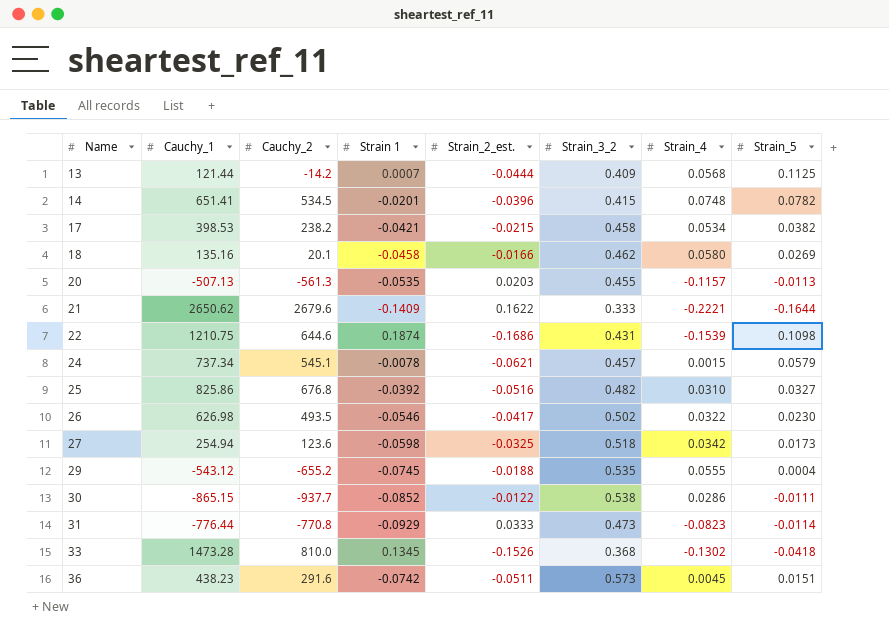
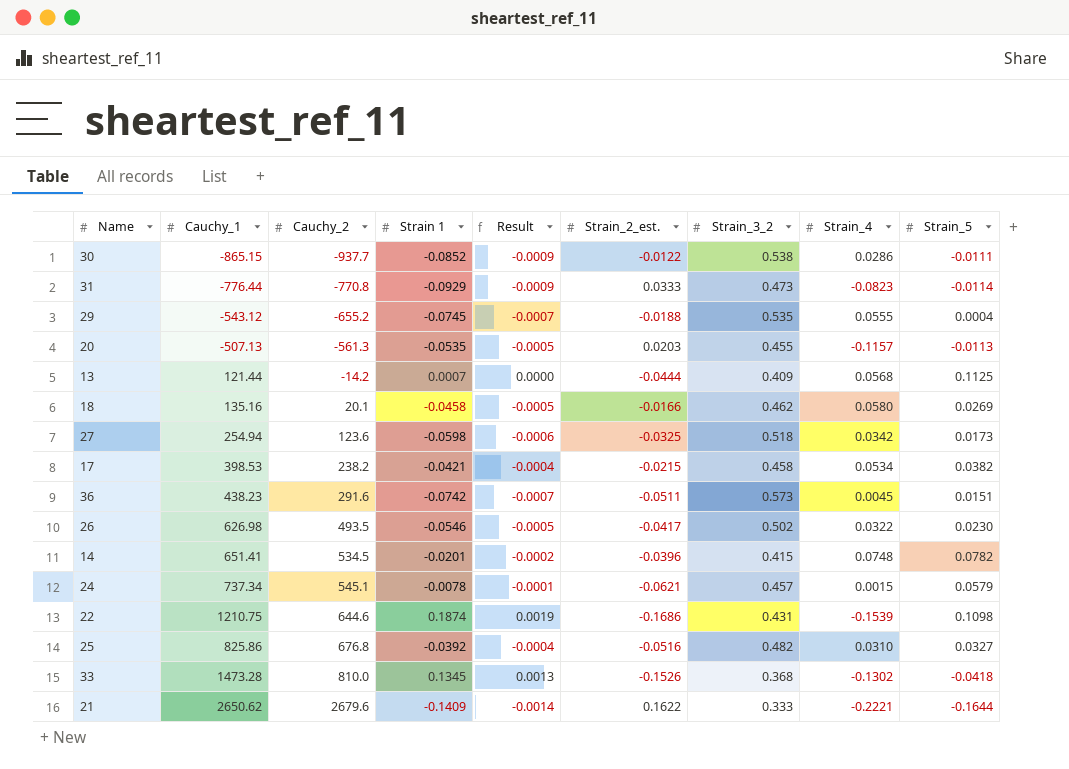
row order: Name ascending -> Cauchy_2 ascending
column Result | formula: none -> [Strain 1] * 0.01

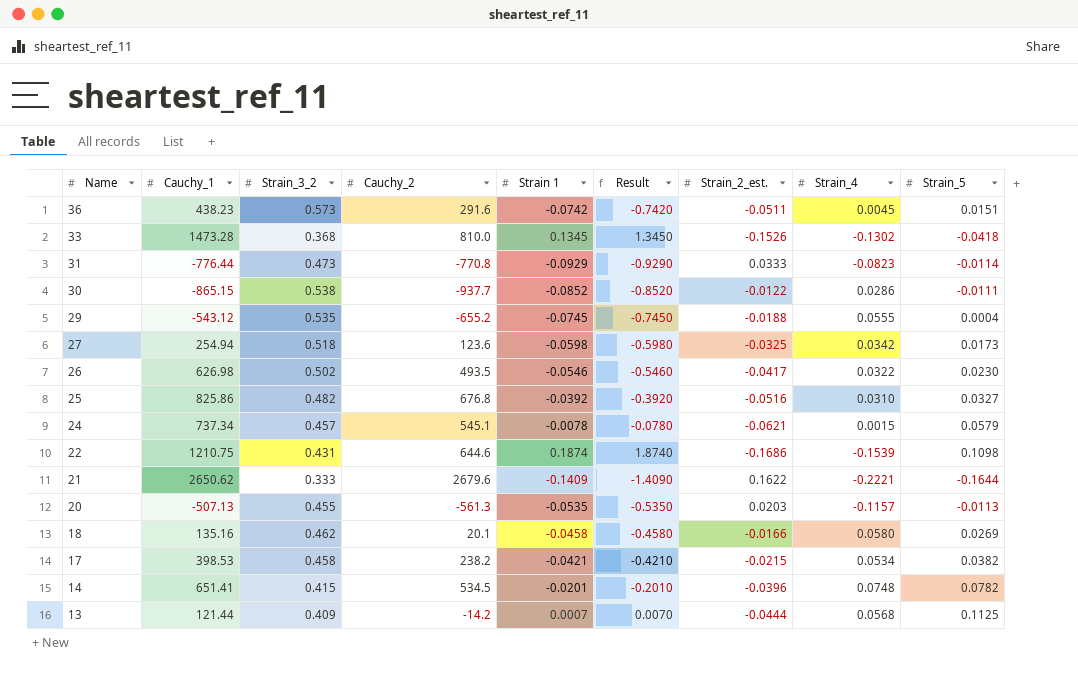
row order: Cauchy_2 ascending -> Name descending
column Strain_3_2 | position: 7 -> 3
column Result | formula: [Strain 1] * 0.01 -> [Strain 1] * 10

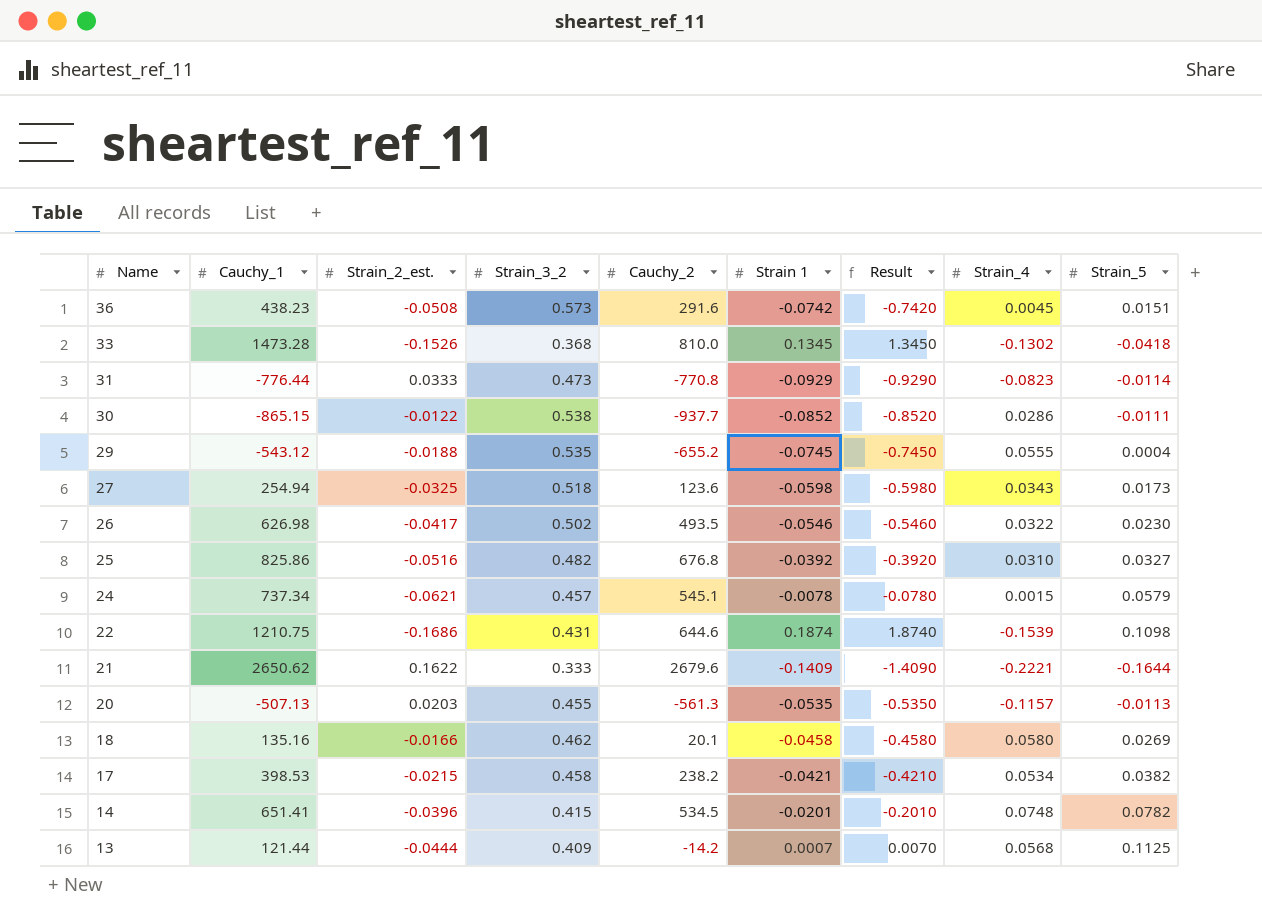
column Strain_2_est. | position: 7 -> 3
36 | Strain_2_est.: -0.0511 -> -0.0508
27 | Strain_4: 0.0342 -> 0.0343

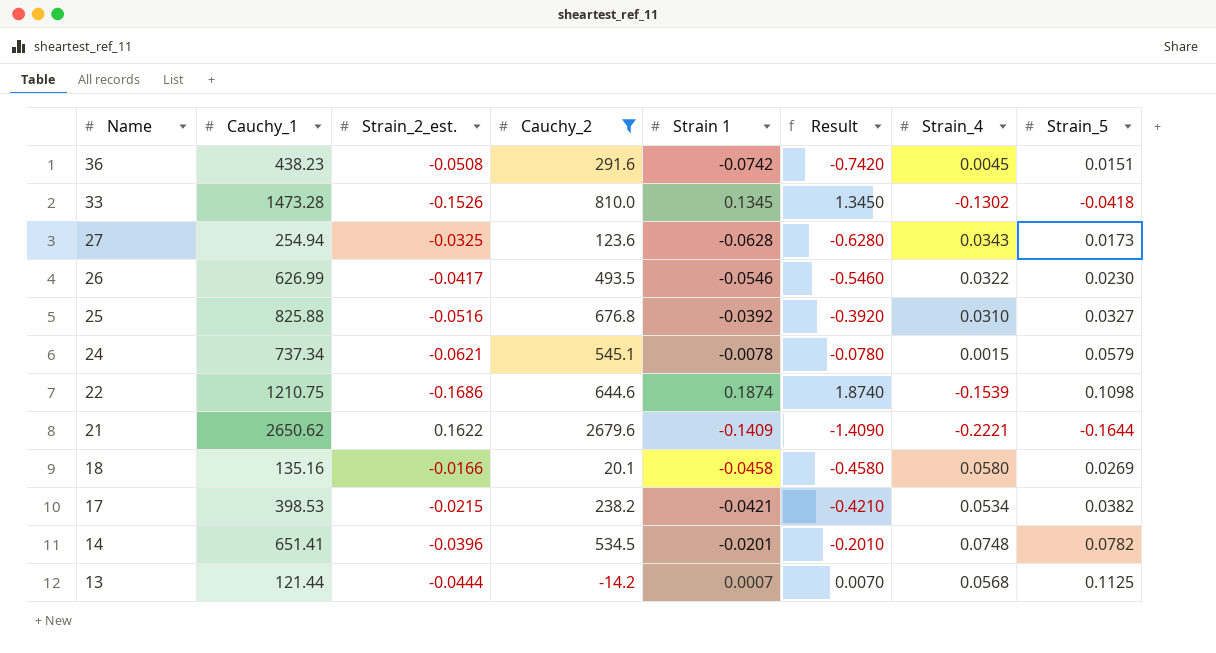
filter: none -> Cauchy_2 >= -14.2
column Strain_3_2 | position: 4 -> none
27 | Strain 1: -0.0598 -> -0.0628
27 | Result: -0.5980 -> -0.6280
26 | Cauchy_1: 626.98 -> 626.99
25 | Cauchy_1: 825.86 -> 825.88

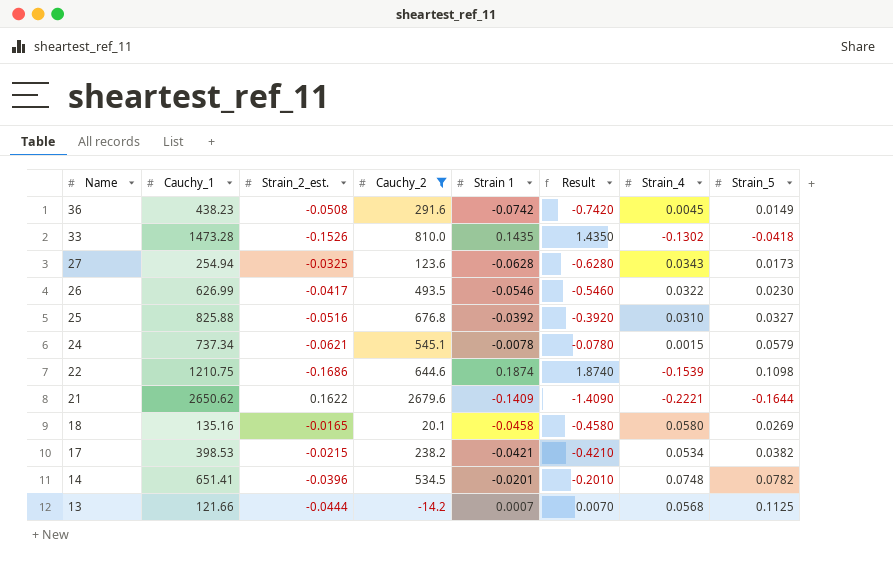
36 | Strain_5: 0.0151 -> 0.0149
33 | Strain 1: 0.1345 -> 0.1435
33 | Result: 1.3450 -> 1.4350
18 | Strain_2_est.: -0.0166 -> -0.0165
13 | Cauchy_1: 121.44 -> 121.66

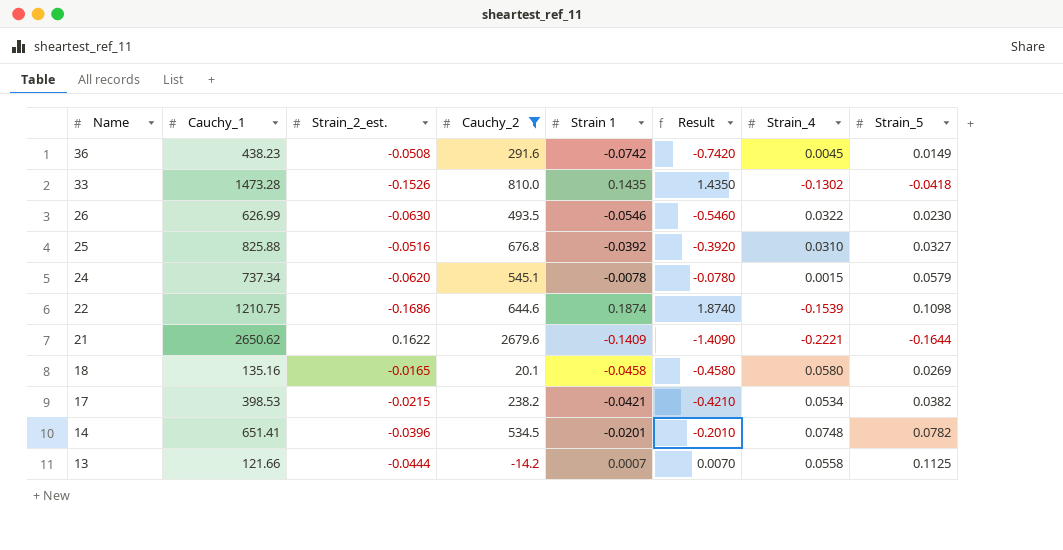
row 27: 254.94 | -0.0325 | 123.6 | -0.0628 | -0.6280 | 0.0343 | 0.0173 -> none
26 | Strain_2_est.: -0.0417 -> -0.0630
24 | Strain_2_est.: -0.0621 -> -0.0620
13 | Strain_4: 0.0568 -> 0.0558

